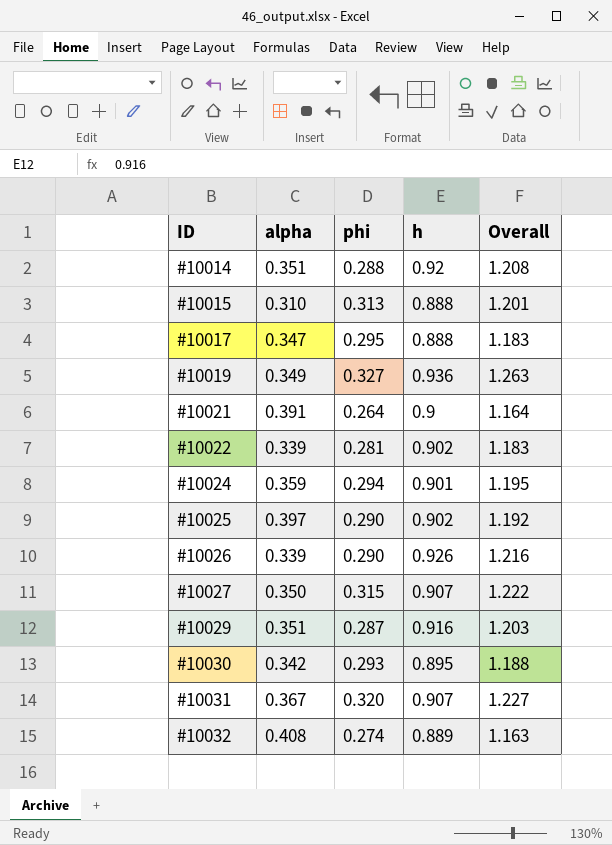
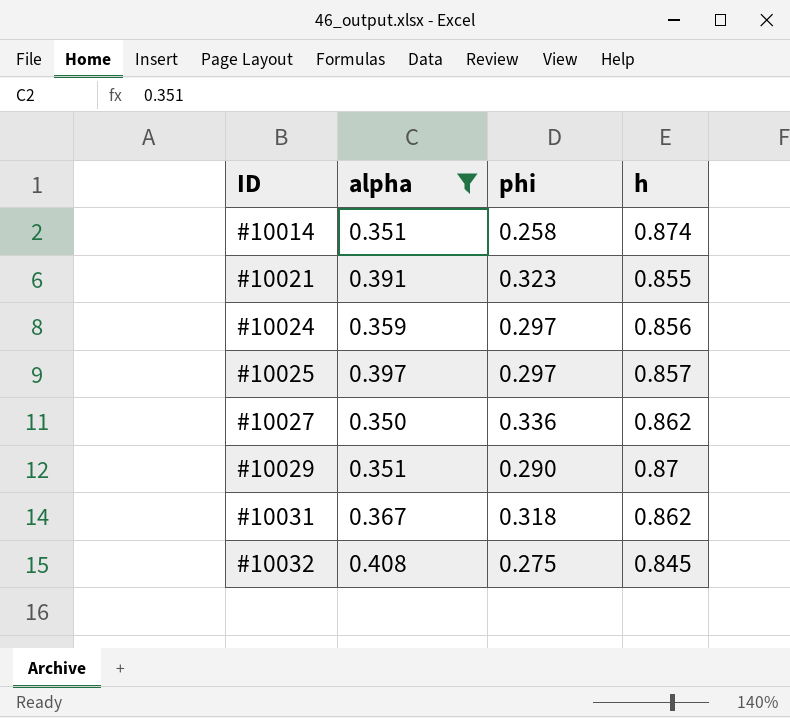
filter: none -> alpha >= 0.350
column Overall | formula: [phi] + [h] -> none
#10014 | phi: 0.288 -> 0.258
#10014 | h: 0.92 -> 0.874
#10021 | phi: 0.264 -> 0.323
#10021 | h: 0.9 -> 0.855
#10024 | phi: 0.294 -> 0.297
#10024 | h: 0.901 -> 0.856
#10025 | phi: 0.290 -> 0.297
#10025 | h: 0.902 -> 0.857
#10027 | phi: 0.315 -> 0.336
#10027 | h: 0.907 -> 0.862
#10029 | phi: 0.287 -> 0.290
#10029 | h: 0.916 -> 0.87
#10031 | phi: 0.320 -> 0.318
#10031 | h: 0.907 -> 0.862
#10032 | phi: 0.274 -> 0.275
#10032 | h: 0.889 -> 0.845

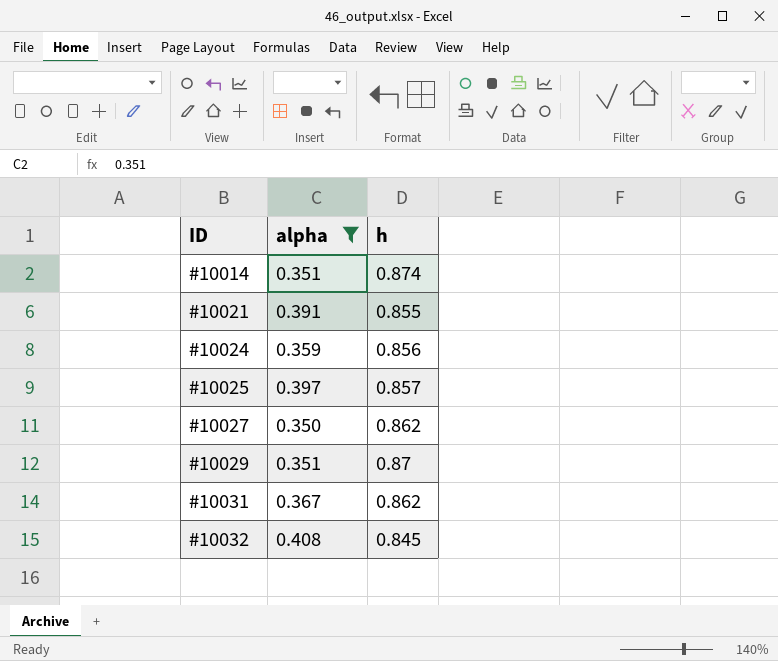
column phi | position: 3 -> none

